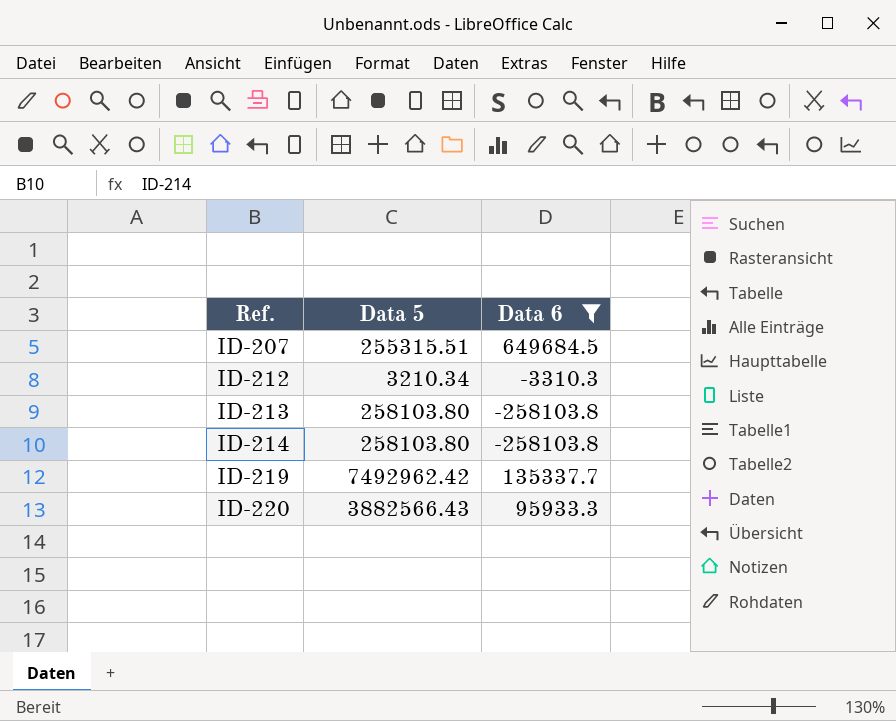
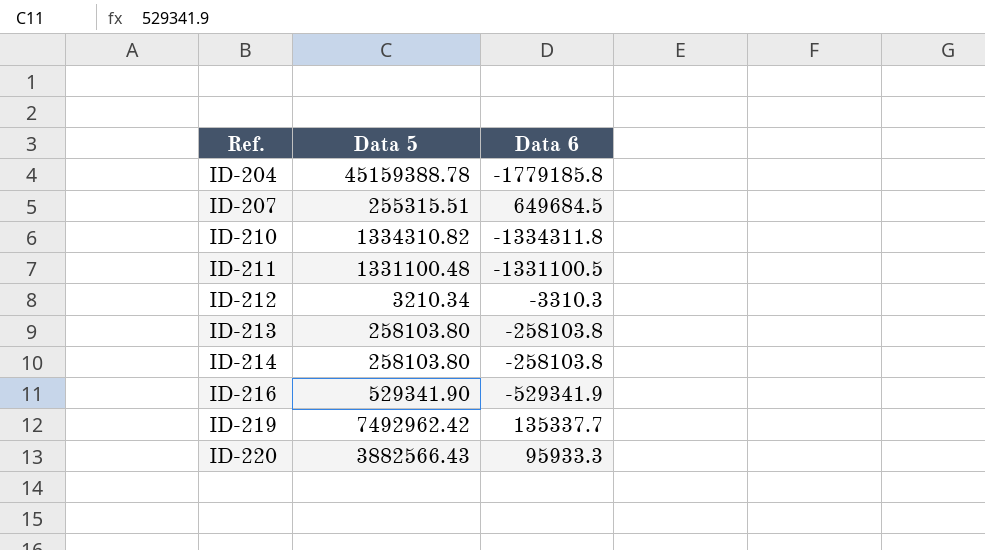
filter: Data 6 >= -258103.8 -> none

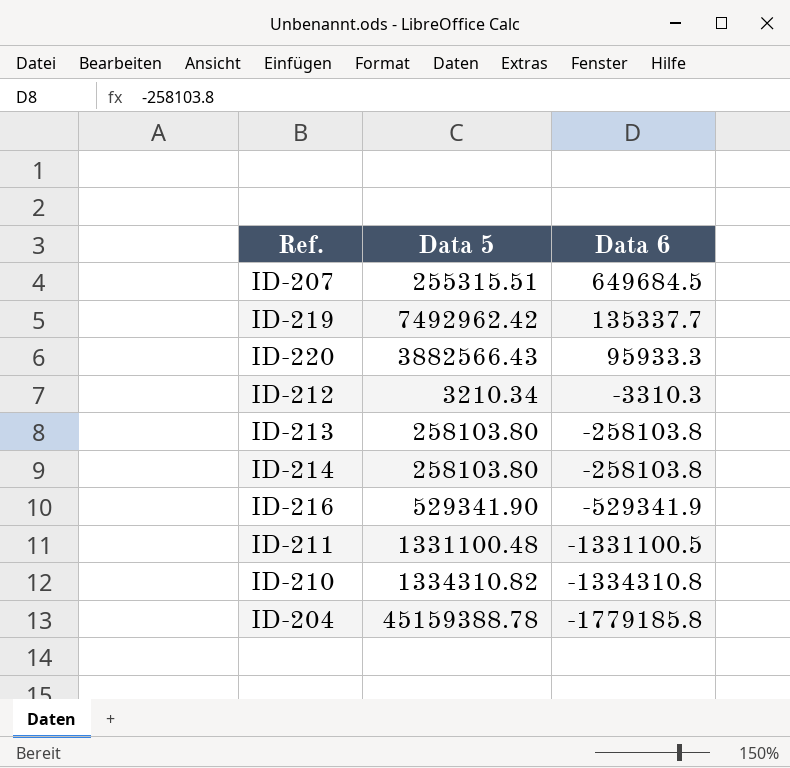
row order: Ref. ascending -> Data 6 descending
ID-210 | Data 6: -1334311.8 -> -1334310.8

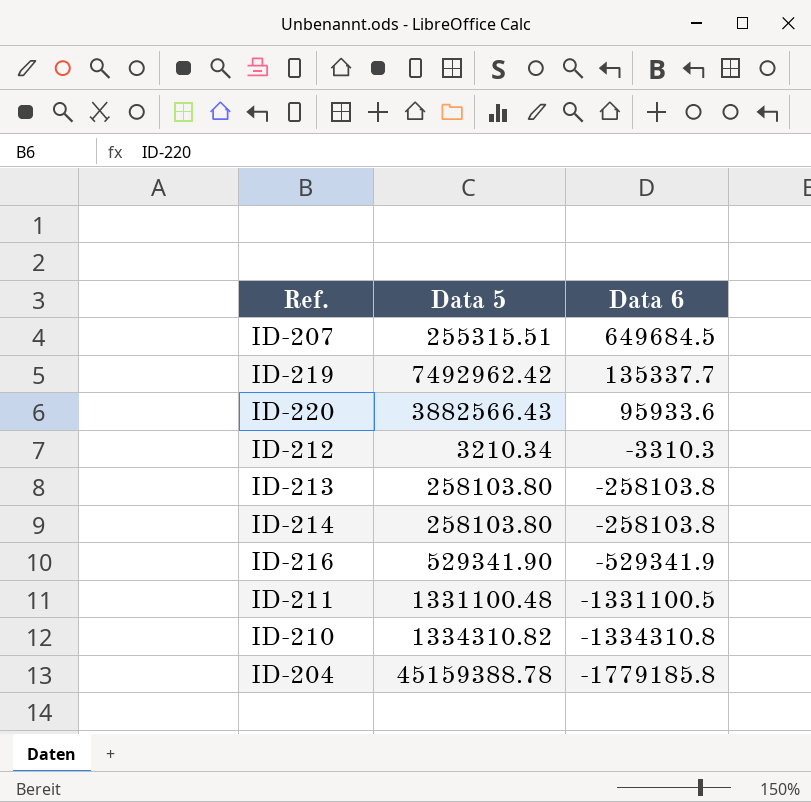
ID-220 | Data 6: 95933.3 -> 95933.6

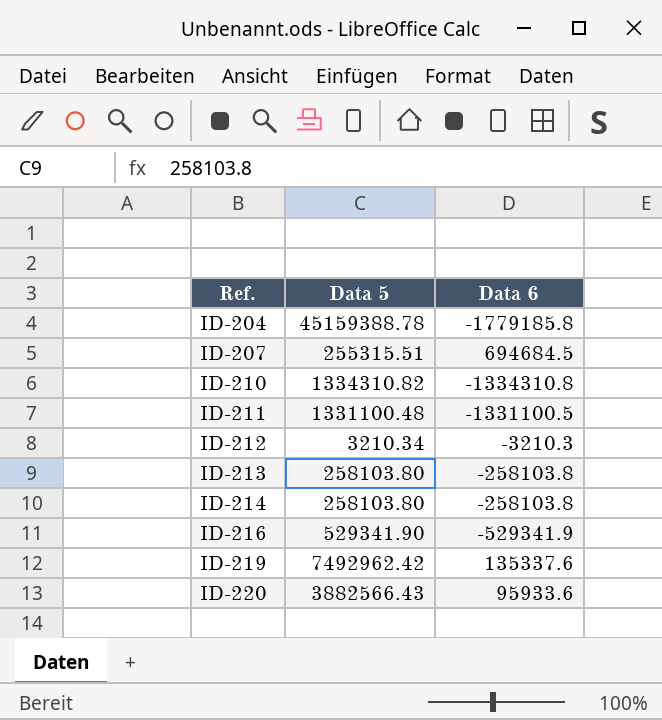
row order: Data 6 descending -> Ref. ascending
ID-207 | Data 6: 649684.5 -> 694684.5
ID-212 | Data 6: -3310.3 -> -3210.3
ID-219 | Data 6: 135337.7 -> 135337.6

